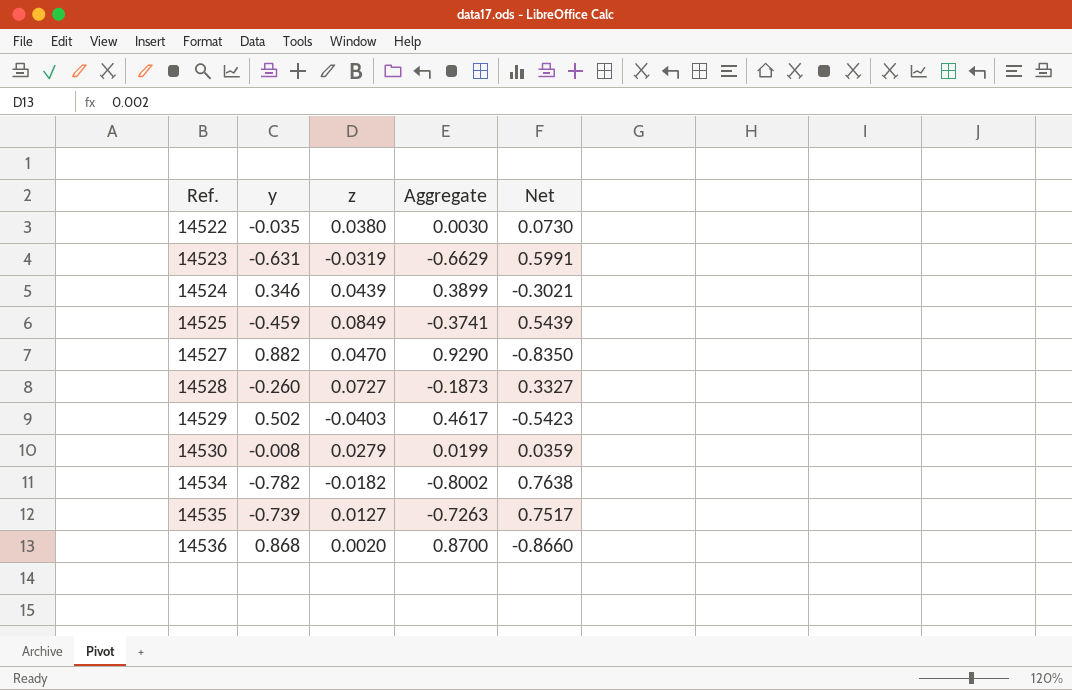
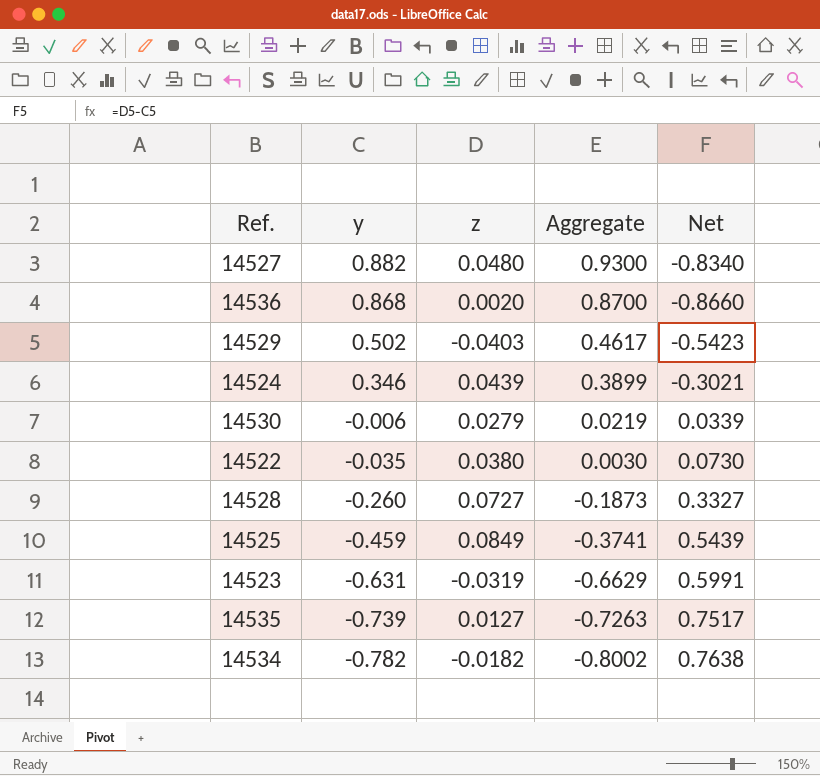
row order: Ref. ascending -> y descending
14527 | z: 0.0470 -> 0.0480
14527 | Aggregate: 0.9290 -> 0.9300
14527 | Net: -0.8350 -> -0.8340
14530 | y: -0.008 -> -0.006
14530 | Aggregate: 0.0199 -> 0.0219
14530 | Net: 0.0359 -> 0.0339

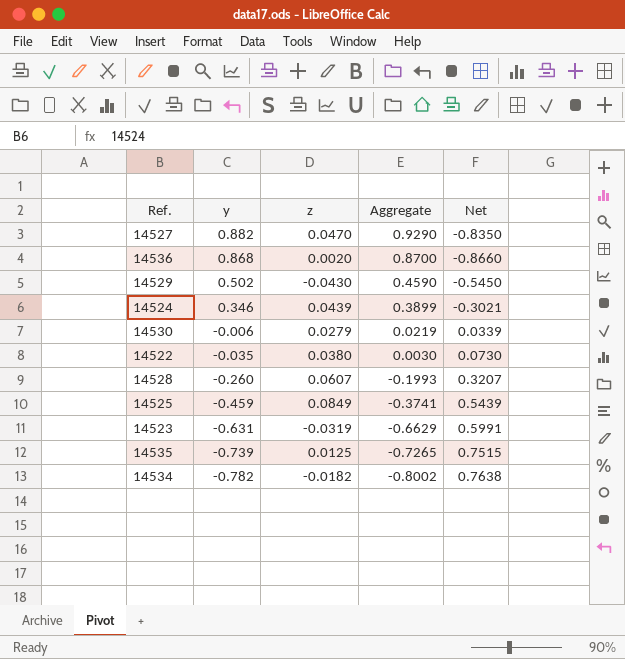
14527 | z: 0.0480 -> 0.0470
14527 | Aggregate: 0.9300 -> 0.9290
14527 | Net: -0.8340 -> -0.8350
14529 | z: -0.0403 -> -0.0430
14529 | Aggregate: 0.4617 -> 0.4590
14529 | Net: -0.5423 -> -0.5450
14528 | z: 0.0727 -> 0.0607
14528 | Aggregate: -0.1873 -> -0.1993
14528 | Net: 0.3327 -> 0.3207
14535 | z: 0.0127 -> 0.0125
14535 | Aggregate: -0.7263 -> -0.7265
14535 | Net: 0.7517 -> 0.7515

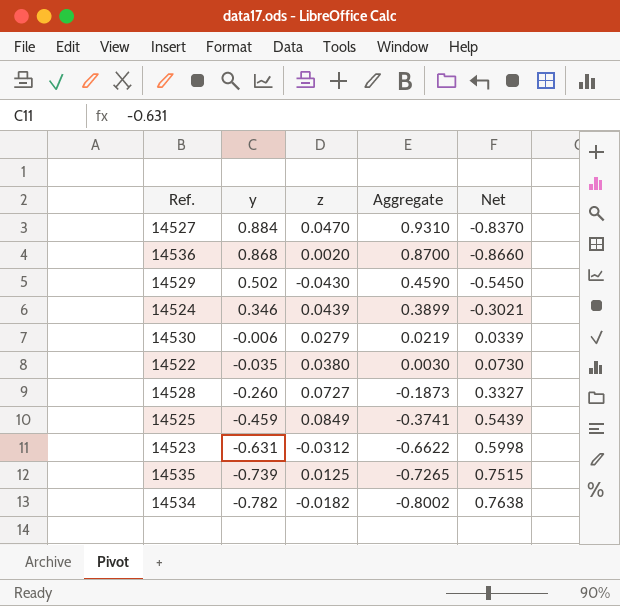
14527 | y: 0.882 -> 0.884
14527 | Aggregate: 0.9290 -> 0.9310
14527 | Net: -0.8350 -> -0.8370
14528 | z: 0.0607 -> 0.0727
14528 | Aggregate: -0.1993 -> -0.1873
14528 | Net: 0.3207 -> 0.3327
14523 | z: -0.0319 -> -0.0312
14523 | Aggregate: -0.6629 -> -0.6622
14523 | Net: 0.5991 -> 0.5998

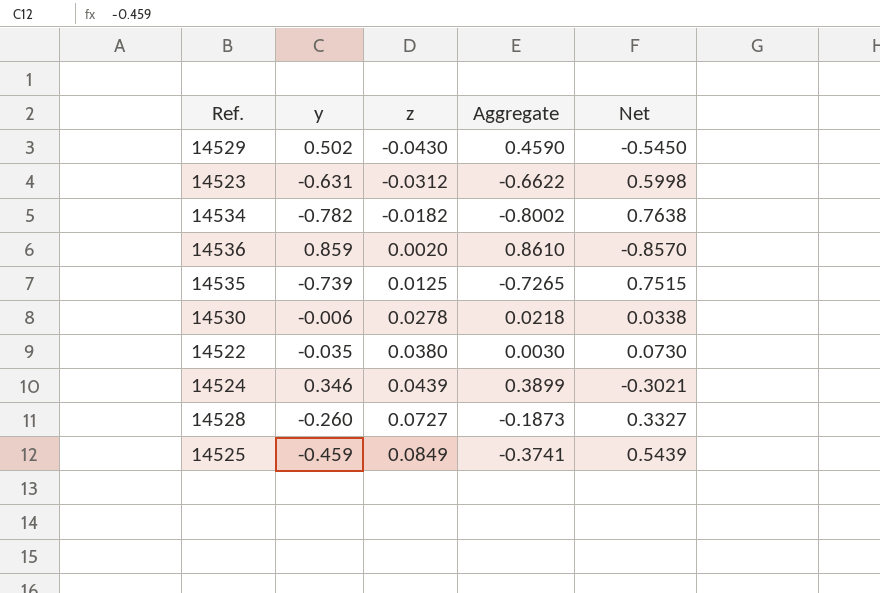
row order: y descending -> z ascending
row 14527: 0.884 | 0.0470 | 0.9310 | -0.8370 -> none
14536 | y: 0.868 -> 0.859
14536 | Aggregate: 0.8700 -> 0.8610
14536 | Net: -0.8660 -> -0.8570
14530 | z: 0.0279 -> 0.0278
14530 | Aggregate: 0.0219 -> 0.0218
14530 | Net: 0.0339 -> 0.0338

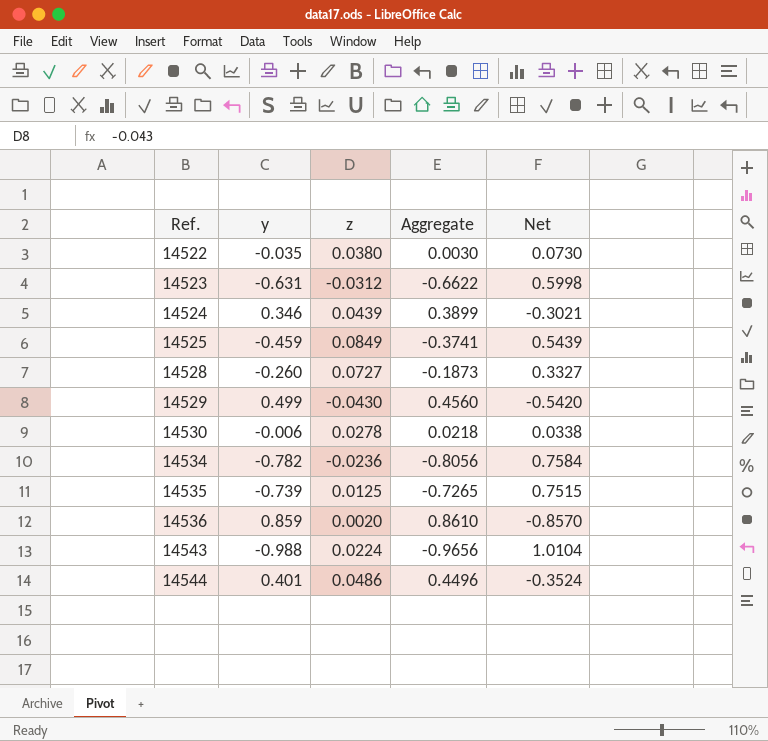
row order: z ascending -> Ref. ascending
14529 | y: 0.502 -> 0.499
14529 | Aggregate: 0.4590 -> 0.4560
14529 | Net: -0.5450 -> -0.5420
14534 | z: -0.0182 -> -0.0236
14534 | Aggregate: -0.8002 -> -0.8056
14534 | Net: 0.7638 -> 0.7584
row 14543: none -> -0.988 | 0.0224 | -0.9656 | 1.0104
row 14544: none -> 0.401 | 0.0486 | 0.4496 | -0.3524

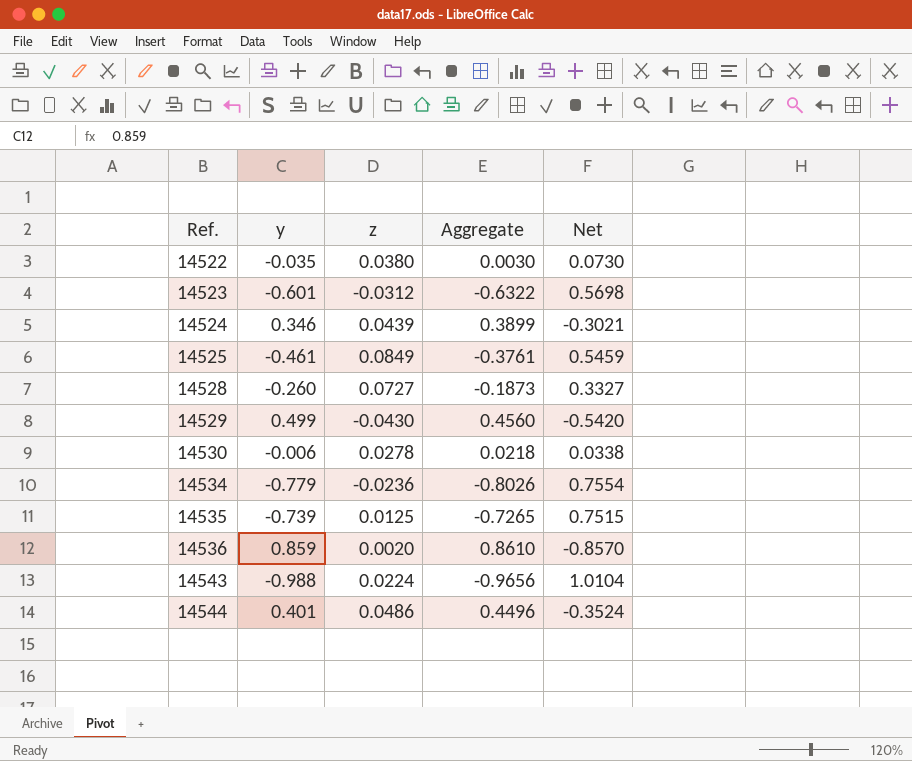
14523 | y: -0.631 -> -0.601
14523 | Aggregate: -0.6622 -> -0.6322
14523 | Net: 0.5998 -> 0.5698
14525 | y: -0.459 -> -0.461
14525 | Aggregate: -0.3741 -> -0.3761
14525 | Net: 0.5439 -> 0.5459
14534 | y: -0.782 -> -0.779
14534 | Aggregate: -0.8056 -> -0.8026
14534 | Net: 0.7584 -> 0.7554

